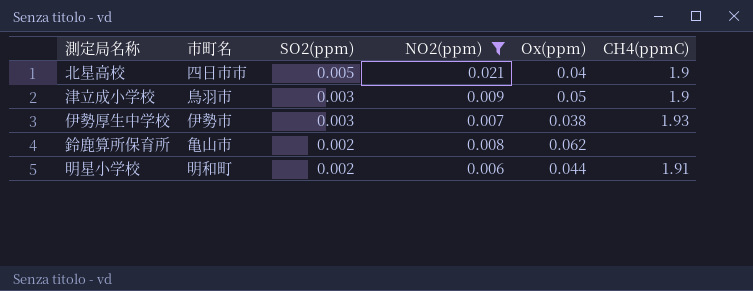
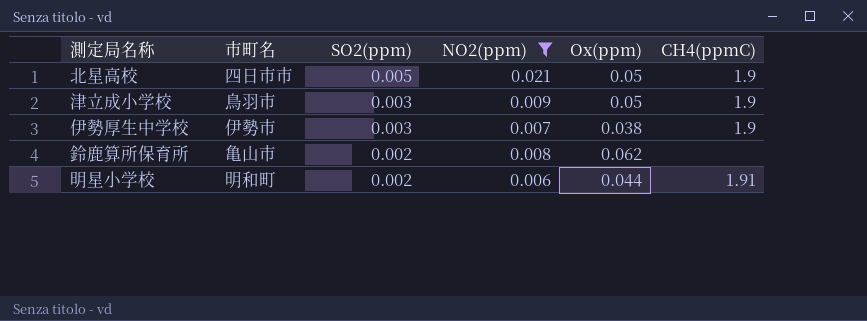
北星高校 | Ox(ppm): 0.04 -> 0.05
伊勢厚生中学校 | CH4(ppmC): 1.93 -> 1.9

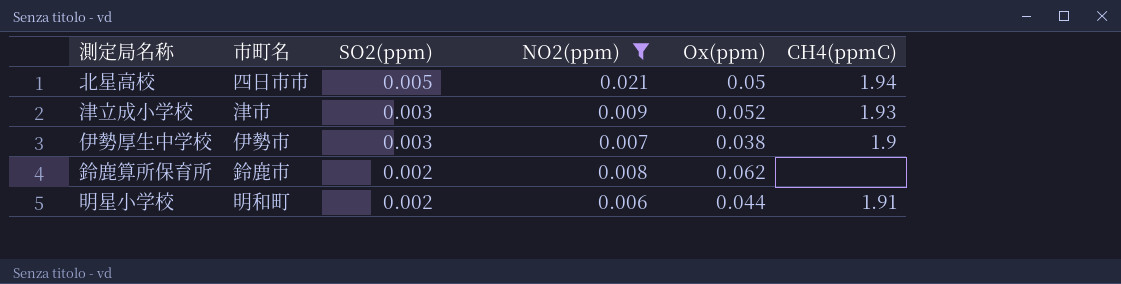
北星高校 | CH4(ppmC): 1.9 -> 1.94
津立成小学校 | 市町名: 鳥羽市 -> 津市
津立成小学校 | Ox(ppm): 0.05 -> 0.052
津立成小学校 | CH4(ppmC): 1.9 -> 1.93
鈴鹿算所保育所 | 市町名: 亀山市 -> 鈴鹿市

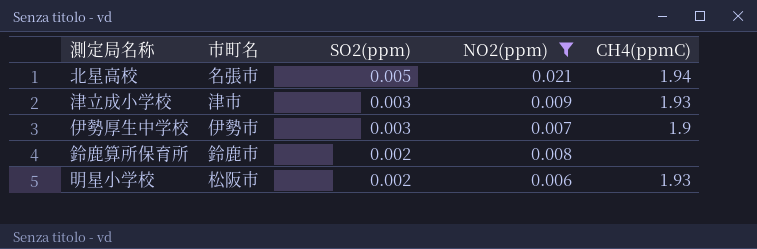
column Ox(ppm) | position: 5 -> none
北星高校 | 市町名: 四日市市 -> 名張市
明星小学校 | 市町名: 明和町 -> 松阪市
明星小学校 | CH4(ppmC): 1.91 -> 1.93

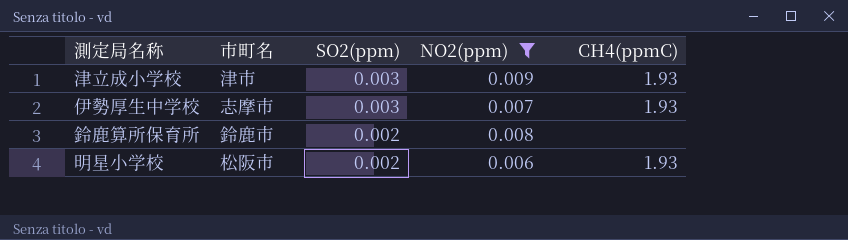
row 北星高校: 名張市 | 0.005 | 0.021 | 1.94 -> none
伊勢厚生中学校 | 市町名: 伊勢市 -> 志摩市
伊勢厚生中学校 | CH4(ppmC): 1.9 -> 1.93

